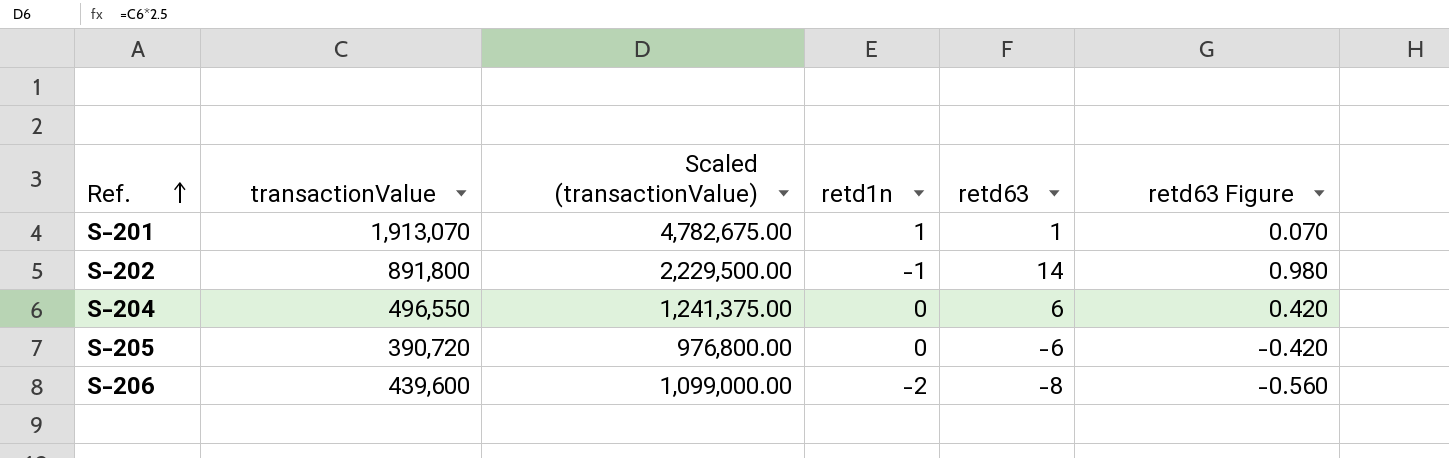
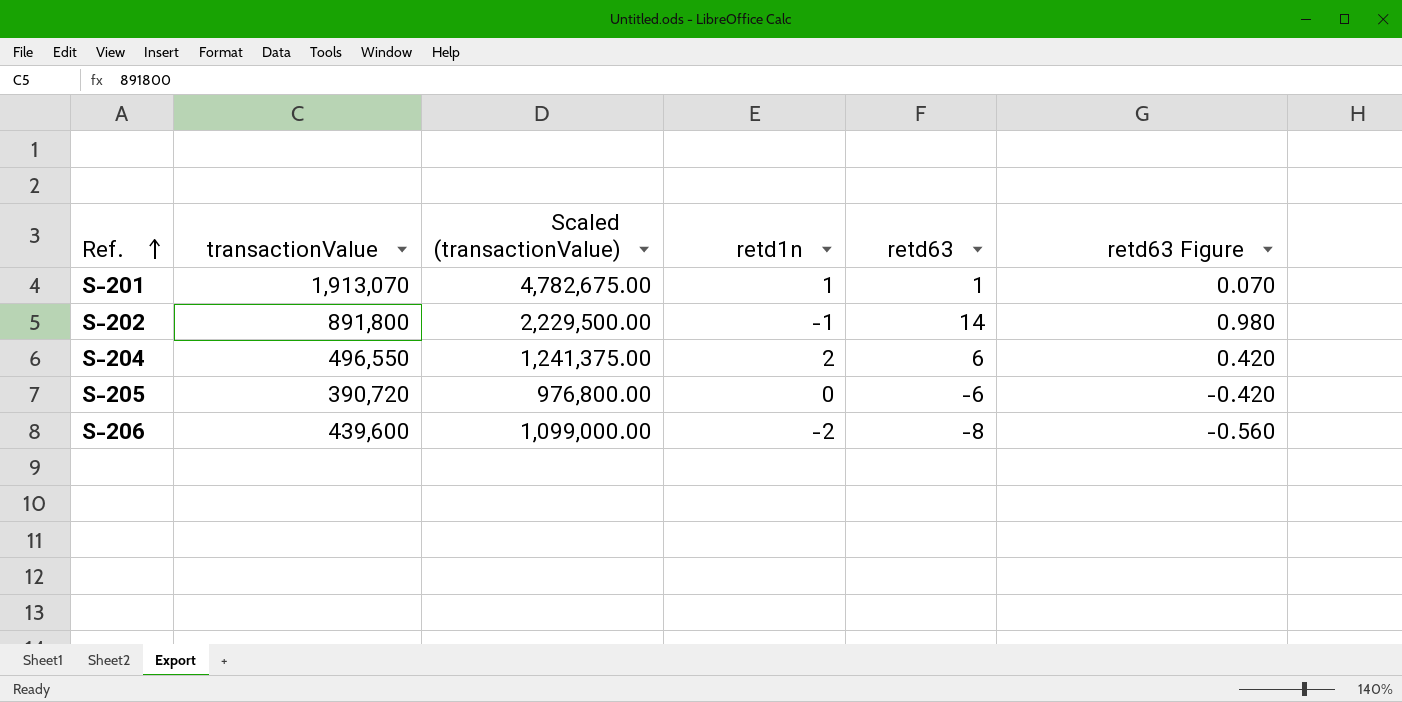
S-204 | retd1n: 0 -> 2

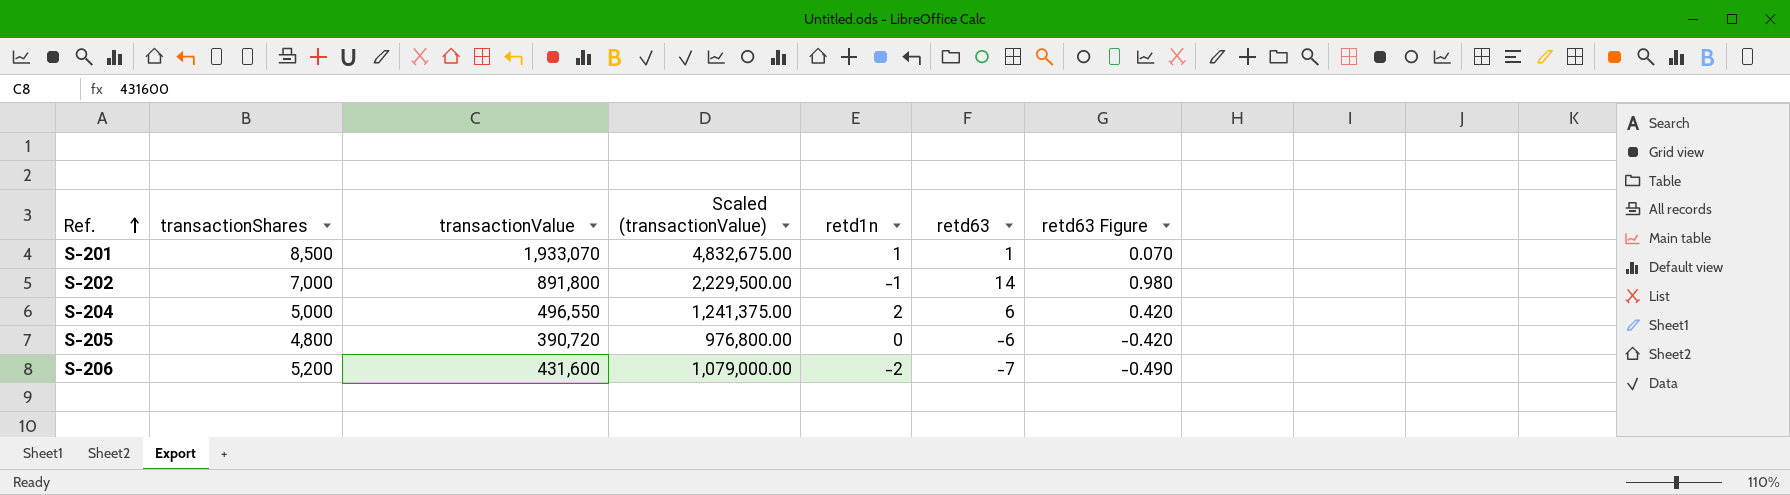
column transactionShares | position: none -> 2
S-201 | transactionValue: 1,913,070 -> 1,933,070
S-201 | Scaled (transactionValue): 4,782,675.00 -> 4,832,675.00
S-206 | transactionValue: 439,600 -> 431,600
S-206 | Scaled (transactionValue): 1,099,000.00 -> 1,079,000.00
S-206 | retd63: -8 -> -7
S-206 | retd63 Figure: -0.560 -> -0.490

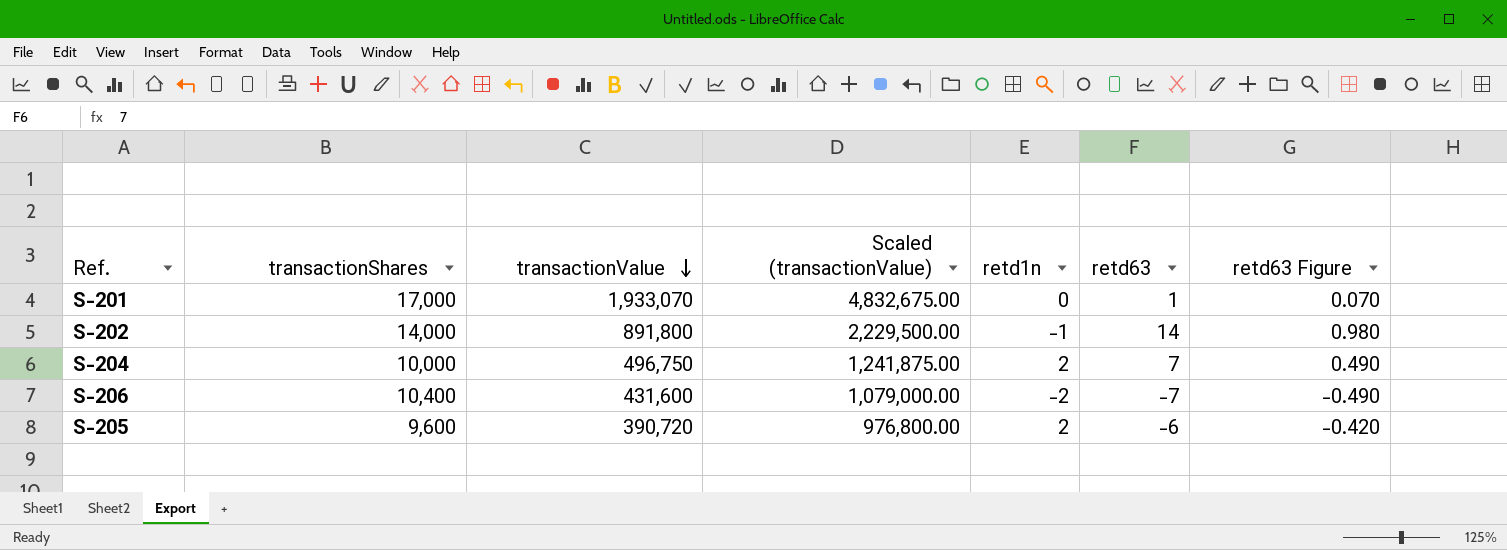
row order: Ref. ascending -> transactionValue descending
S-201 | transactionShares: 8,500 -> 17,000
S-201 | retd1n: 1 -> 0
S-202 | transactionShares: 7,000 -> 14,000
S-204 | transactionShares: 5,000 -> 10,000
S-204 | transactionValue: 496,550 -> 496,750
S-204 | Scaled (transactionValue): 1,241,375.00 -> 1,241,875.00
S-204 | retd63: 6 -> 7
S-204 | retd63 Figure: 0.420 -> 0.490
S-206 | transactionShares: 5,200 -> 10,400
S-205 | transactionShares: 4,800 -> 9,600
S-205 | retd1n: 0 -> 2

